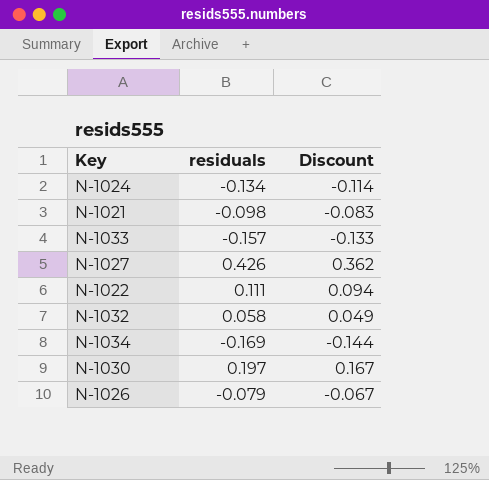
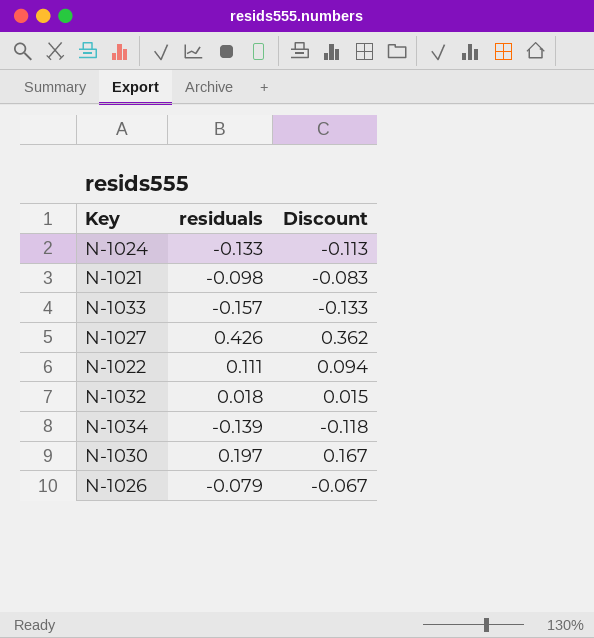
N-1024 | residuals: -0.134 -> -0.133
N-1024 | Discount: -0.114 -> -0.113
N-1032 | residuals: 0.058 -> 0.018
N-1032 | Discount: 0.049 -> 0.015
N-1034 | residuals: -0.169 -> -0.139
N-1034 | Discount: -0.144 -> -0.118

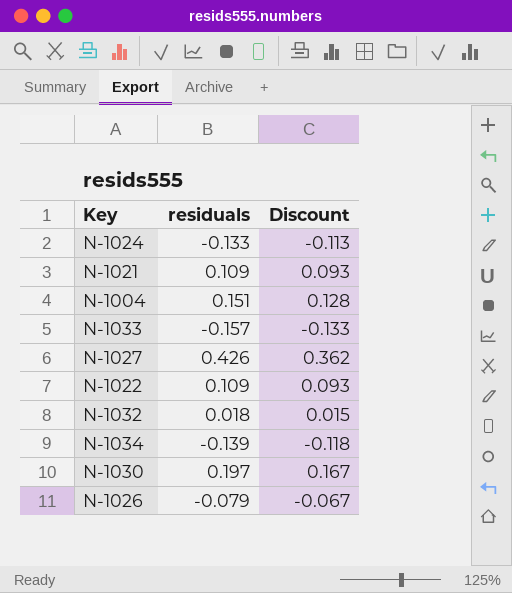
N-1021 | residuals: -0.098 -> 0.109
N-1021 | Discount: -0.083 -> 0.093
row N-1004: none -> 0.151 | 0.128
N-1022 | residuals: 0.111 -> 0.109
N-1022 | Discount: 0.094 -> 0.093

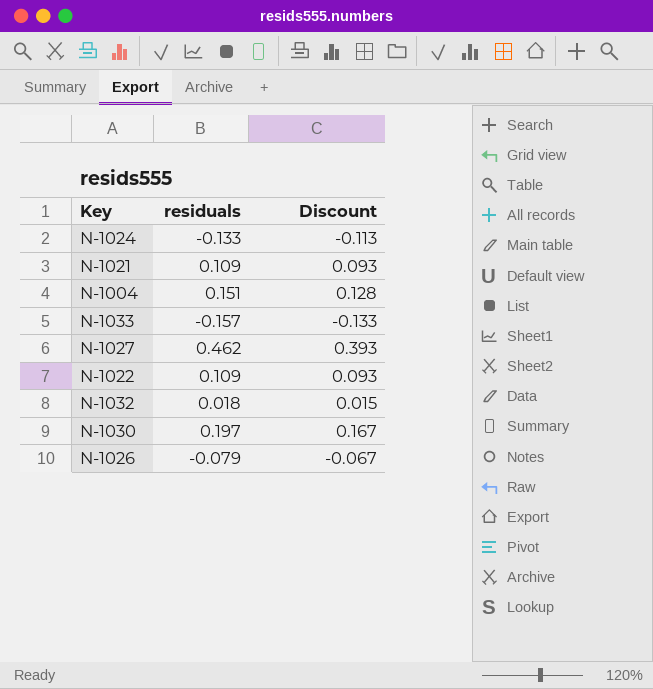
row N-1034: -0.139 | -0.118 -> none
N-1027 | residuals: 0.426 -> 0.462
N-1027 | Discount: 0.362 -> 0.393

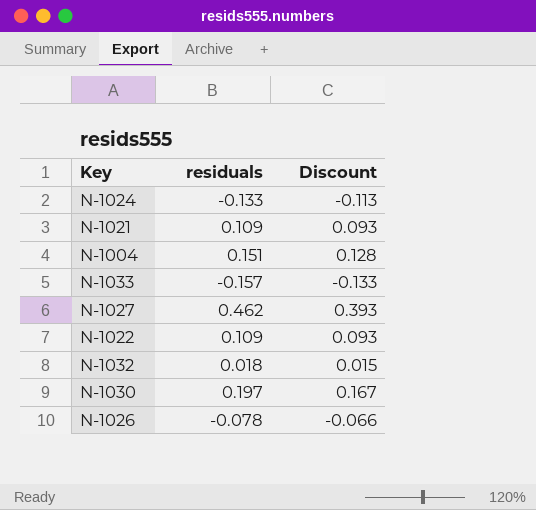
N-1026 | residuals: -0.079 -> -0.078
N-1026 | Discount: -0.067 -> -0.066

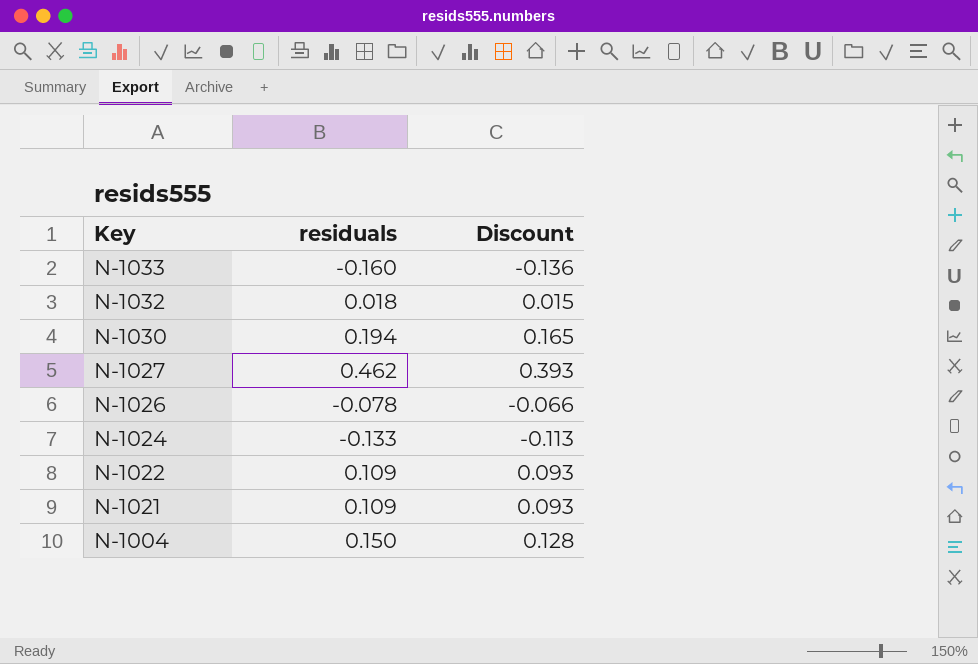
row order: none -> Key descending
N-1033 | residuals: -0.157 -> -0.160
N-1033 | Discount: -0.133 -> -0.136
N-1030 | residuals: 0.197 -> 0.194
N-1030 | Discount: 0.167 -> 0.165
N-1004 | residuals: 0.151 -> 0.150

